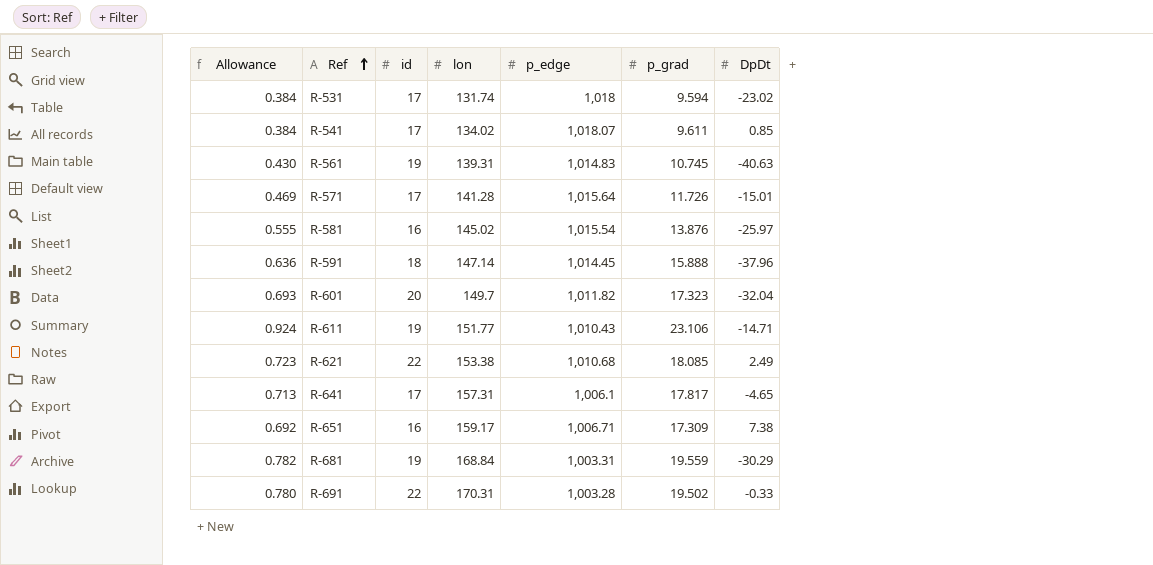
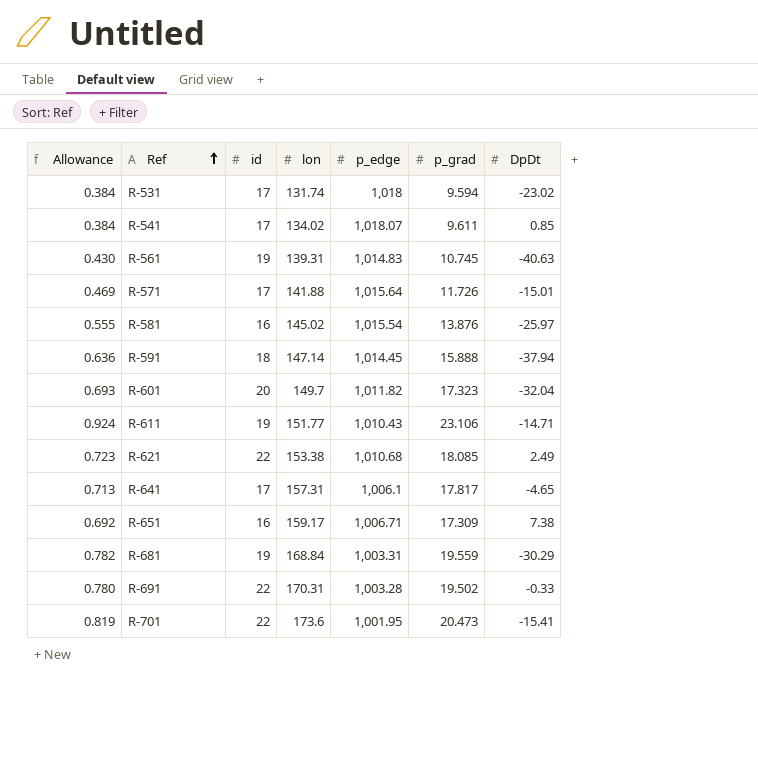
R-571 | lon: 141.28 -> 141.88
R-591 | DpDt: -37.96 -> -37.94
row R-701: none -> 0.819 | 22 | 173.6 | 1,001.95 | 20.473 | -15.41

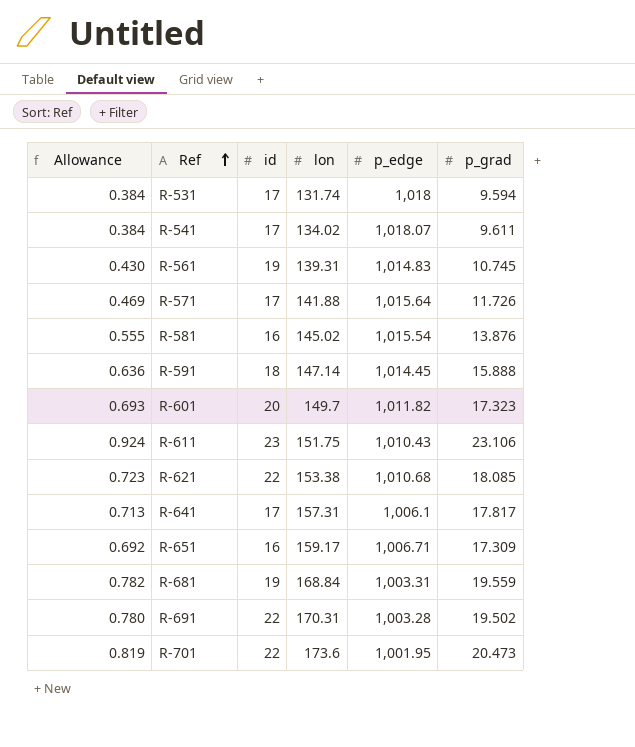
column DpDt | position: 7 -> none
R-611 | id: 19 -> 23
R-611 | lon: 151.77 -> 151.75

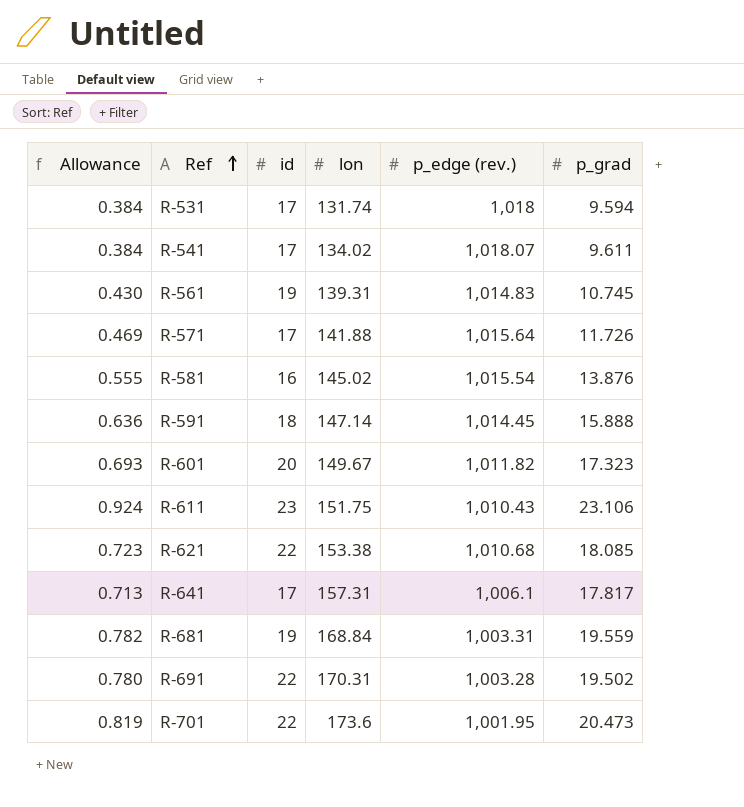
column name: p_edge -> p_edge (rev.)
row R-651: 0.692 | 16 | 159.17 | 1,006.71 | 17.309 -> none
R-601 | lon: 149.7 -> 149.67

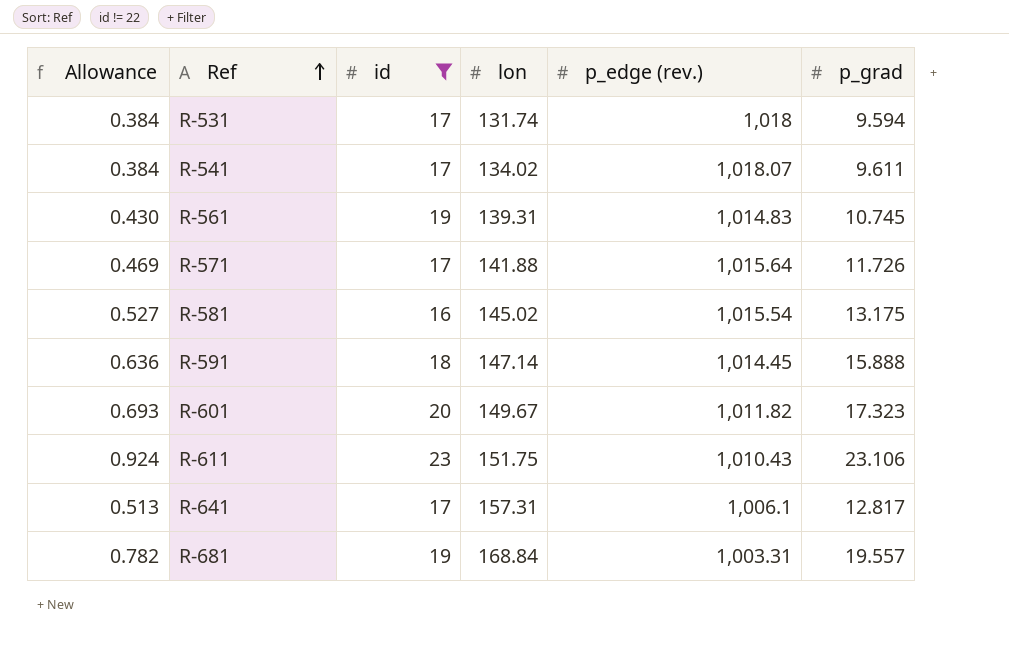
filter: none -> id != 22
R-581 | Allowance: 0.555 -> 0.527
R-581 | p_grad: 13.876 -> 13.175
R-641 | Allowance: 0.713 -> 0.513
R-641 | p_grad: 17.817 -> 12.817
R-681 | p_grad: 19.559 -> 19.557

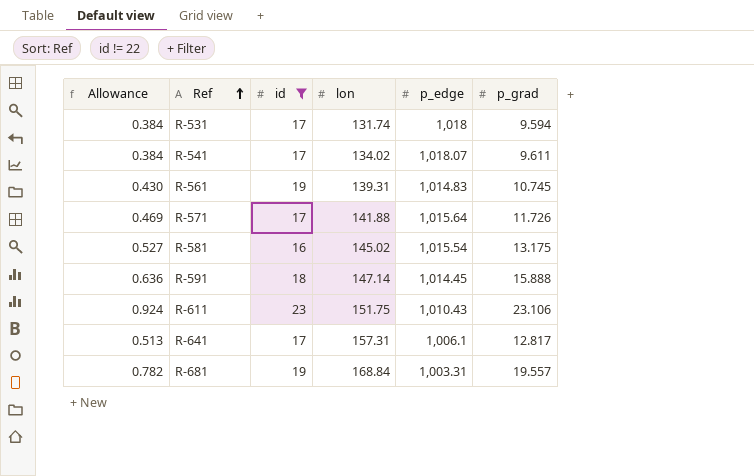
column name: p_edge (rev.) -> p_edge
row R-601: 0.693 | 20 | 149.67 | 1,011.82 | 17.323 -> none

